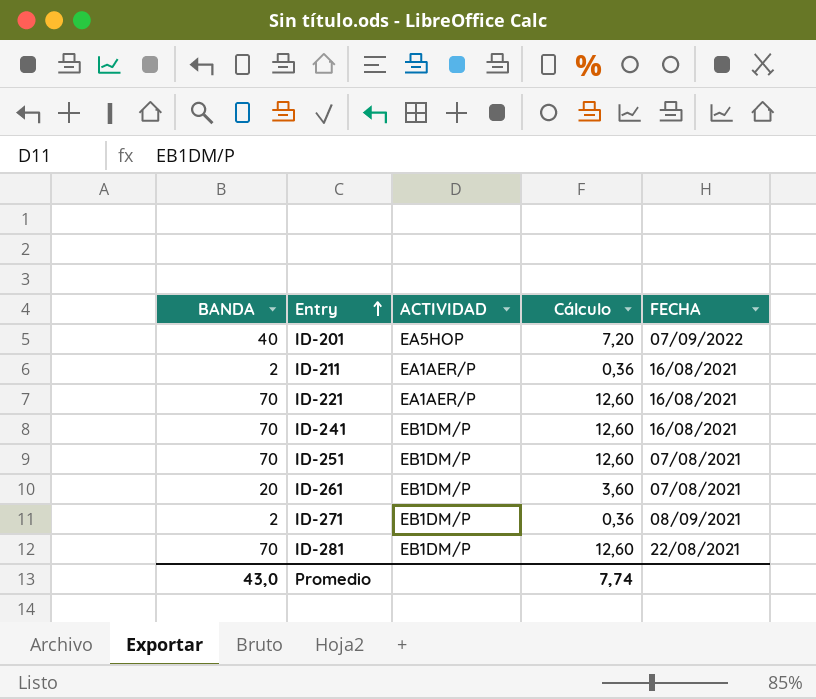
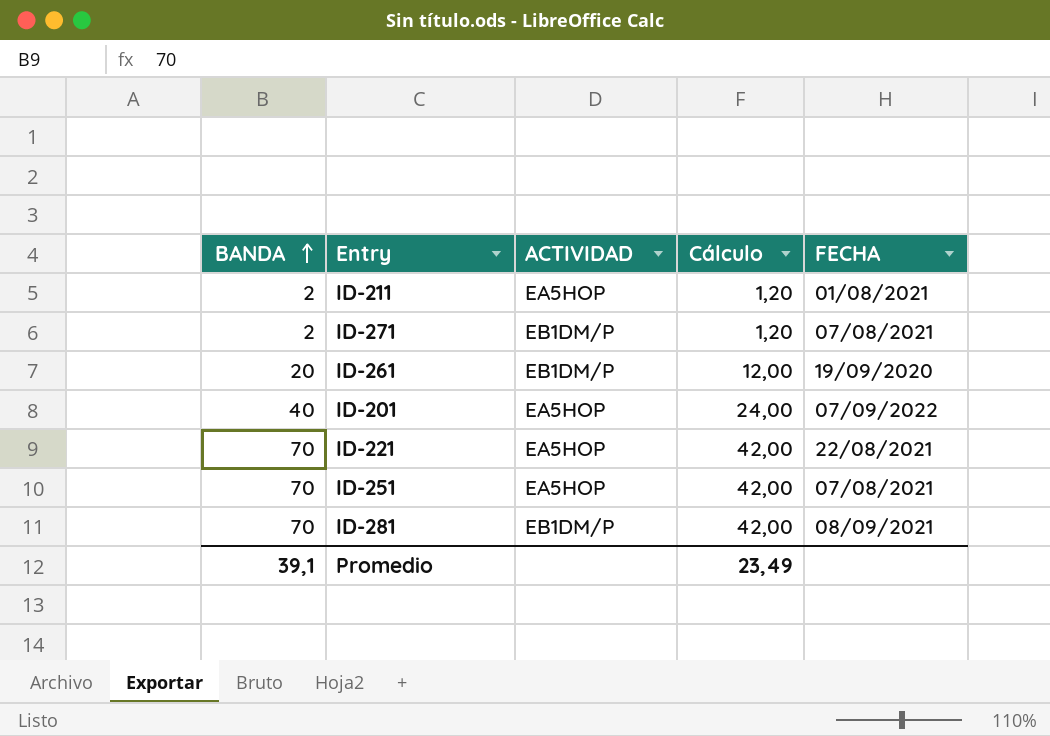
row order: Entry ascending -> BANDA ascending
column Cálculo | formula: [BANDA] * 0,18 -> [BANDA] * 0,6
row ID-241: 70 | EB1DM/P | 12,60 | 16/08/2021 -> none
ID-211 | ACTIVIDAD: EA1AER/P -> EA5HOP
ID-211 | FECHA: 16/08/2021 -> 01/08/2021
ID-271 | FECHA: 08/09/2021 -> 07/08/2021
ID-261 | FECHA: 07/08/2021 -> 19/09/2020
ID-221 | ACTIVIDAD: EA1AER/P -> EA5HOP
ID-221 | FECHA: 16/08/2021 -> 22/08/2021
ID-251 | ACTIVIDAD: EB1DM/P -> EA5HOP
ID-281 | FECHA: 22/08/2021 -> 08/09/2021
Promedio | BANDA: 43,0 -> 39,1
Promedio | Cálculo: 7,74 -> 23,49

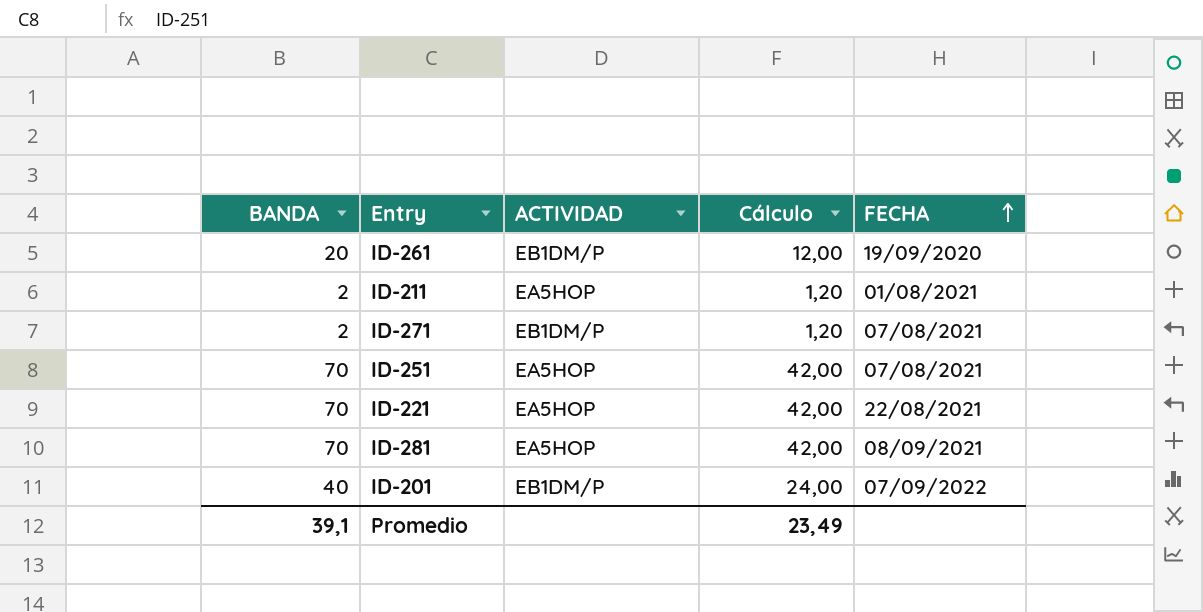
row order: BANDA ascending -> FECHA ascending
ID-281 | ACTIVIDAD: EB1DM/P -> EA5HOP
ID-201 | ACTIVIDAD: EA5HOP -> EB1DM/P

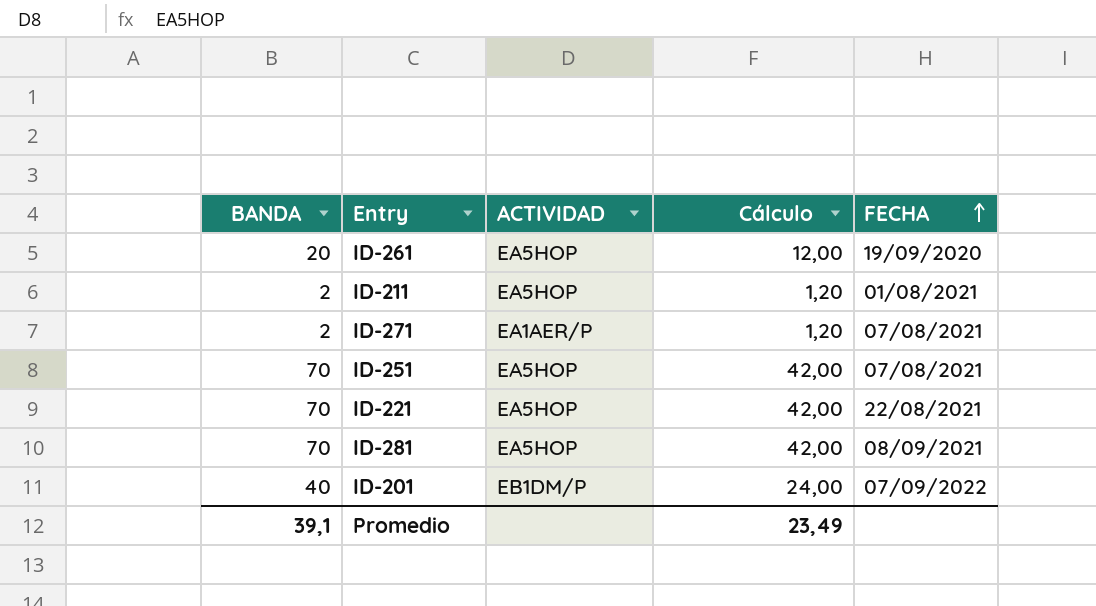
ID-261 | ACTIVIDAD: EB1DM/P -> EA5HOP
ID-271 | ACTIVIDAD: EB1DM/P -> EA1AER/P

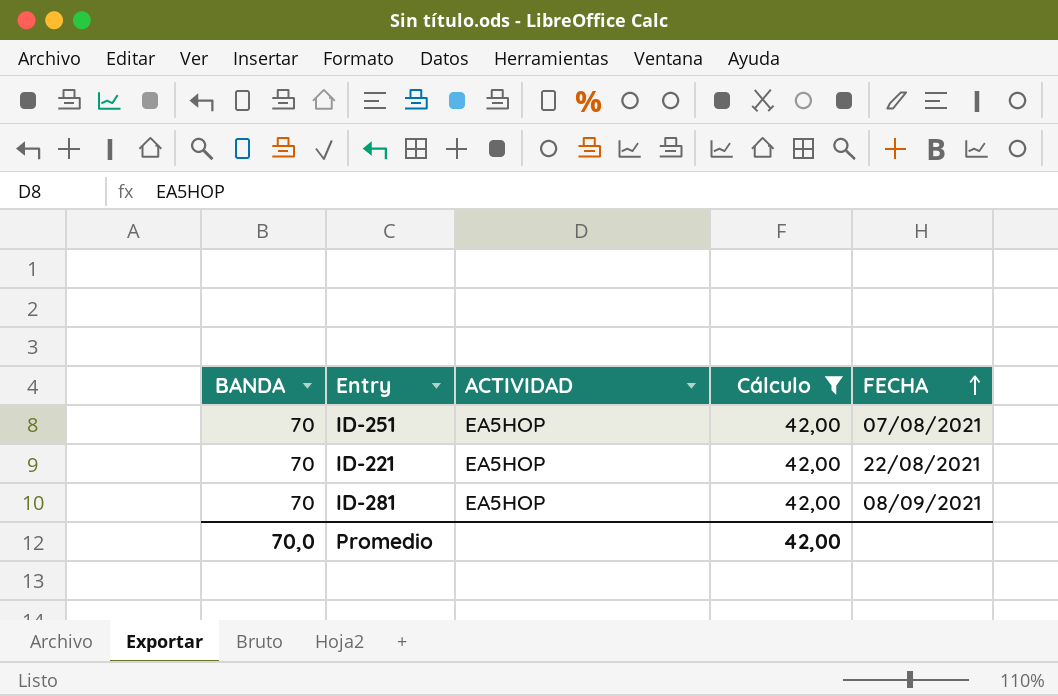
filter: none -> Cálculo = 42,00
Promedio | BANDA: 39,1 -> 70,0
Promedio | Cálculo: 23,49 -> 42,00

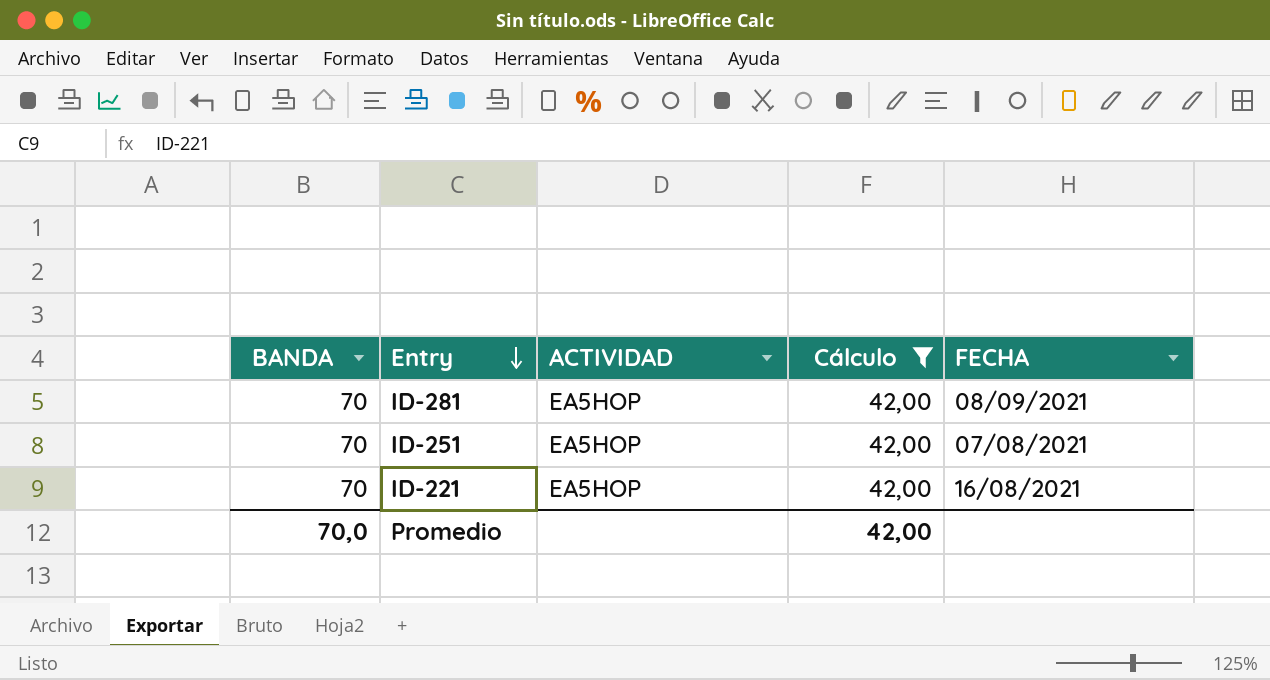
row order: FECHA ascending -> Entry descending
ID-221 | FECHA: 22/08/2021 -> 16/08/2021

